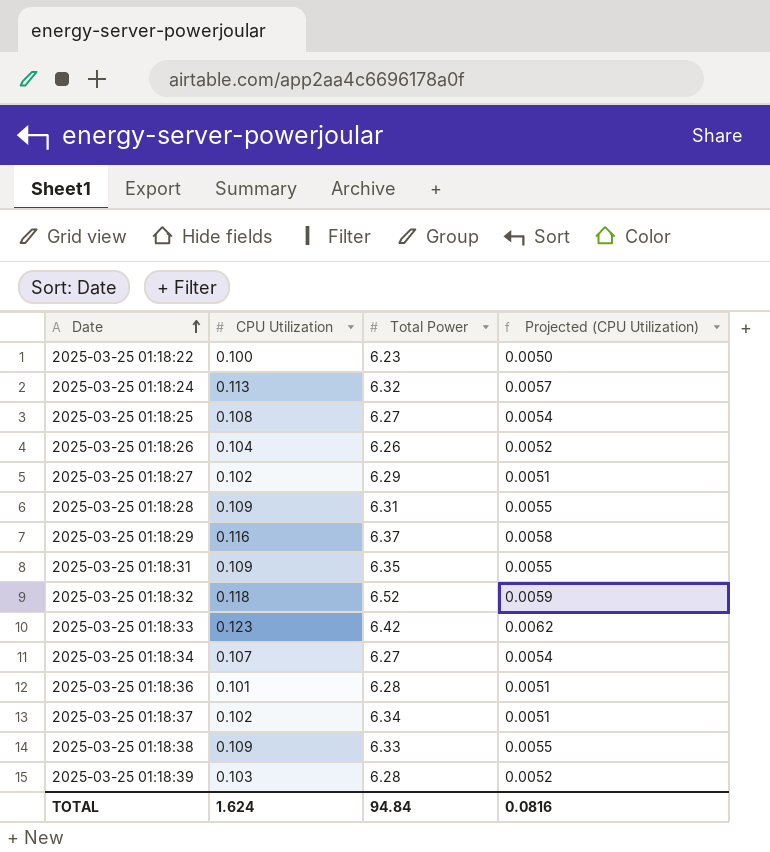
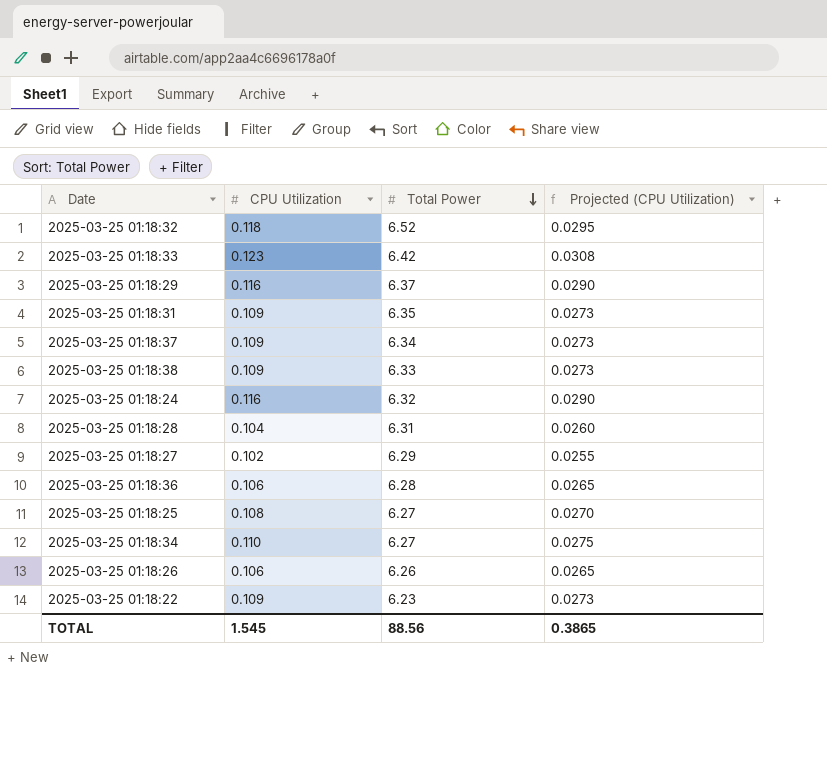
row order: Date ascending -> Total Power descending
column Projected (CPU Utilization) | formula: [CPU Utilization] * 0.05 -> [CPU Utilization] * 0.25
row 2025-03-25 01:18:39: 0.103 | 6.28 | 0.0052 -> none
2025-03-25 01:18:37 | CPU Utilization: 0.102 -> 0.109
2025-03-25 01:18:24 | CPU Utilization: 0.113 -> 0.116
2025-03-25 01:18:28 | CPU Utilization: 0.109 -> 0.104
2025-03-25 01:18:36 | CPU Utilization: 0.101 -> 0.106
2025-03-25 01:18:34 | CPU Utilization: 0.107 -> 0.110
2025-03-25 01:18:26 | CPU Utilization: 0.104 -> 0.106
2025-03-25 01:18:22 | CPU Utilization: 0.100 -> 0.109
TOTAL | CPU Utilization: 1.624 -> 1.545
TOTAL | Total Power: 94.84 -> 88.56
TOTAL | Projected (CPU Utilization): 0.0816 -> 0.3865

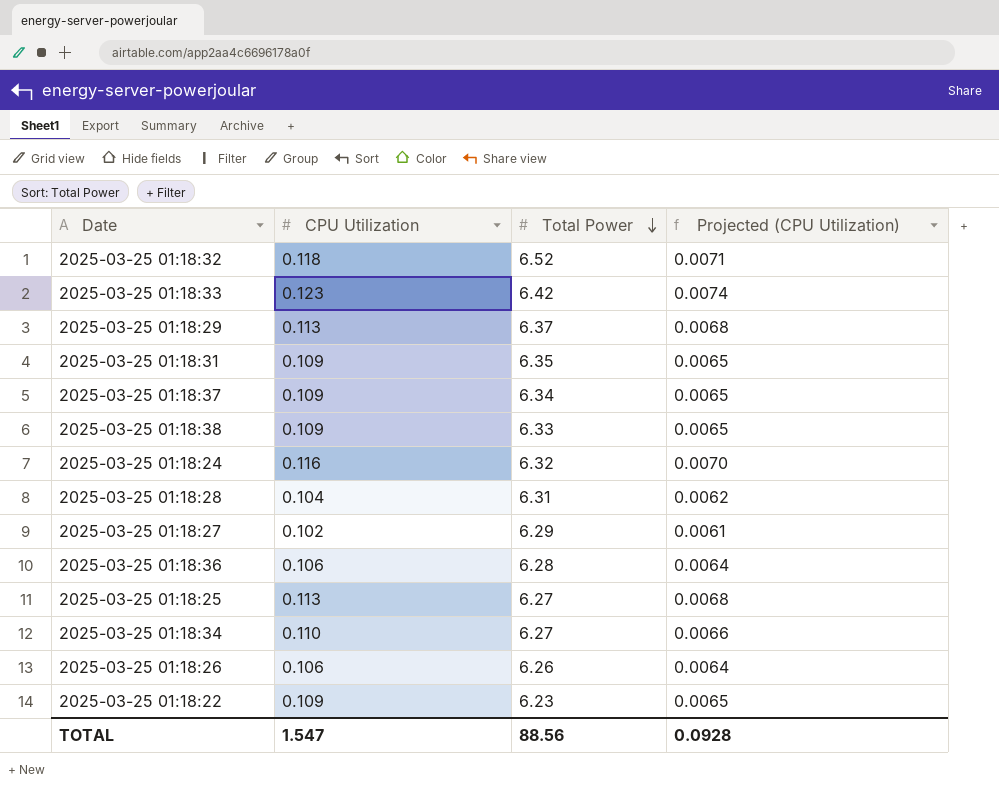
column Projected (CPU Utilization) | formula: [CPU Utilization] * 0.25 -> [CPU Utilization] * 0.06
2025-03-25 01:18:29 | CPU Utilization: 0.116 -> 0.113
2025-03-25 01:18:25 | CPU Utilization: 0.108 -> 0.113
TOTAL | CPU Utilization: 1.545 -> 1.547
TOTAL | Projected (CPU Utilization): 0.3865 -> 0.0928

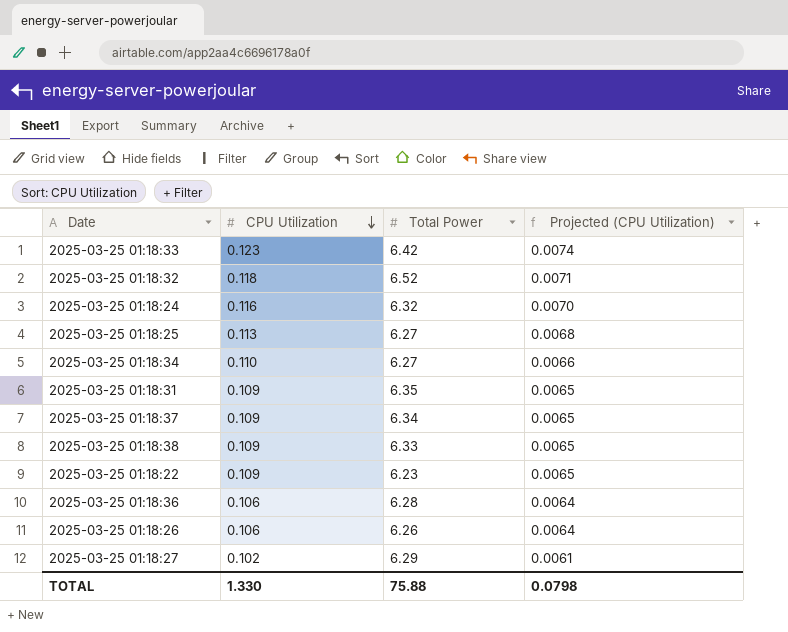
row order: Total Power descending -> CPU Utilization descending
row 2025-03-25 01:18:29: 0.113 | 6.37 | 0.0068 -> none
row 2025-03-25 01:18:28: 0.104 | 6.31 | 0.0062 -> none
TOTAL | CPU Utilization: 1.547 -> 1.330
TOTAL | Total Power: 88.56 -> 75.88
TOTAL | Projected (CPU Utilization): 0.0928 -> 0.0798

